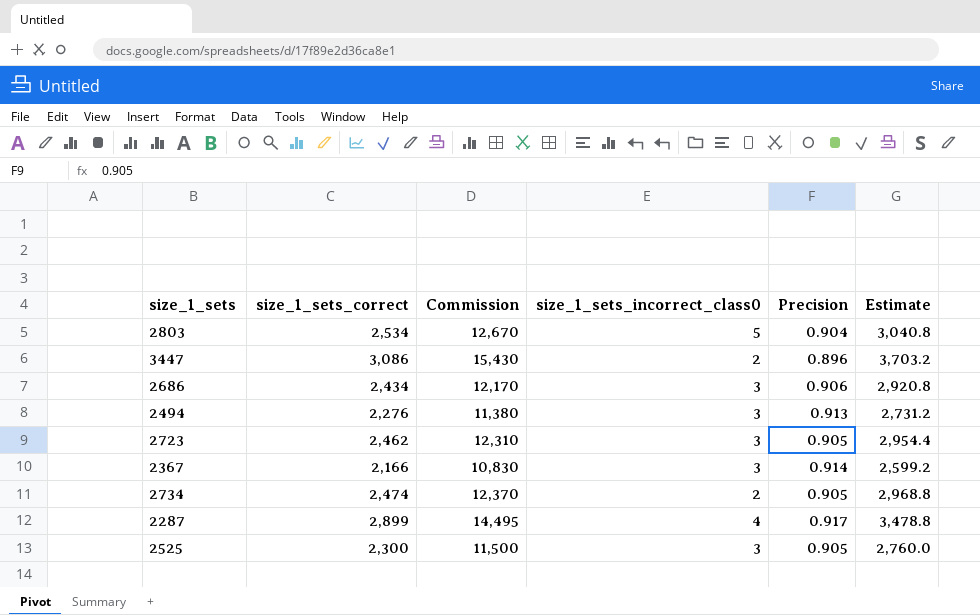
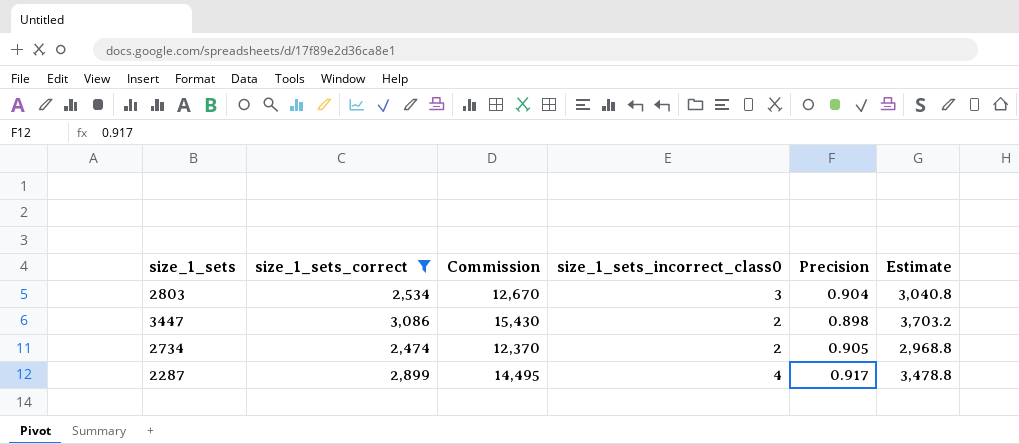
filter: none -> size_1_sets_correct >= 2,474
2803 | size_1_sets_incorrect_class0: 5 -> 3
3447 | Precision: 0.896 -> 0.898

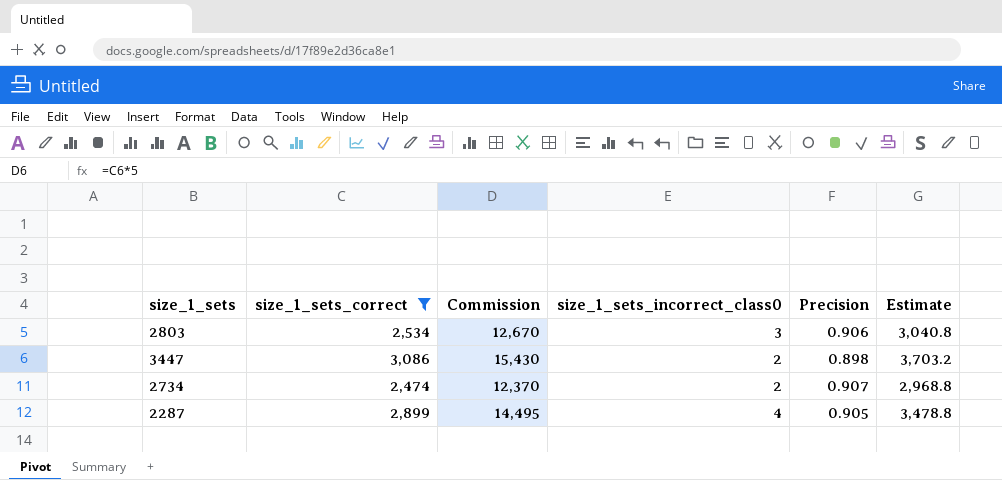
2803 | Precision: 0.904 -> 0.906
2734 | Precision: 0.905 -> 0.907
2287 | Precision: 0.917 -> 0.905

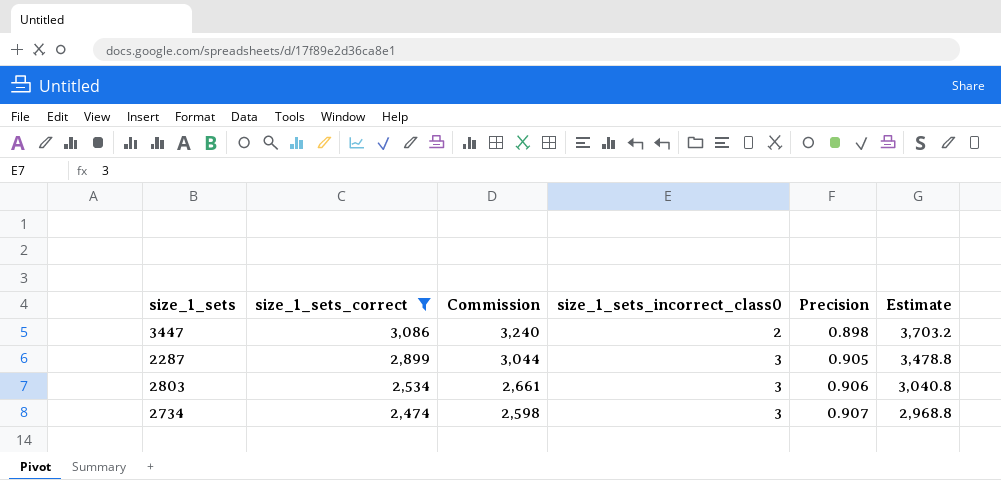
row order: none -> size_1_sets_correct descending
column Commission | formula: [size_1_sets_correct] * 5 -> [size_1_sets_correct] * 1.05
2287 | size_1_sets_incorrect_class0: 4 -> 3
2734 | size_1_sets_incorrect_class0: 2 -> 3

